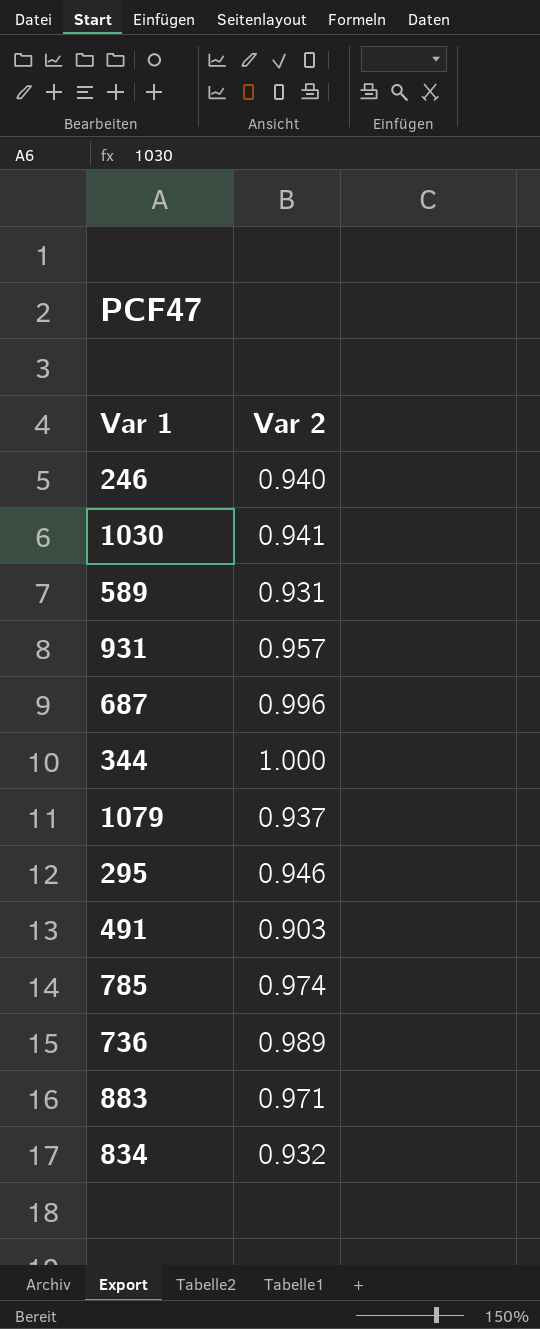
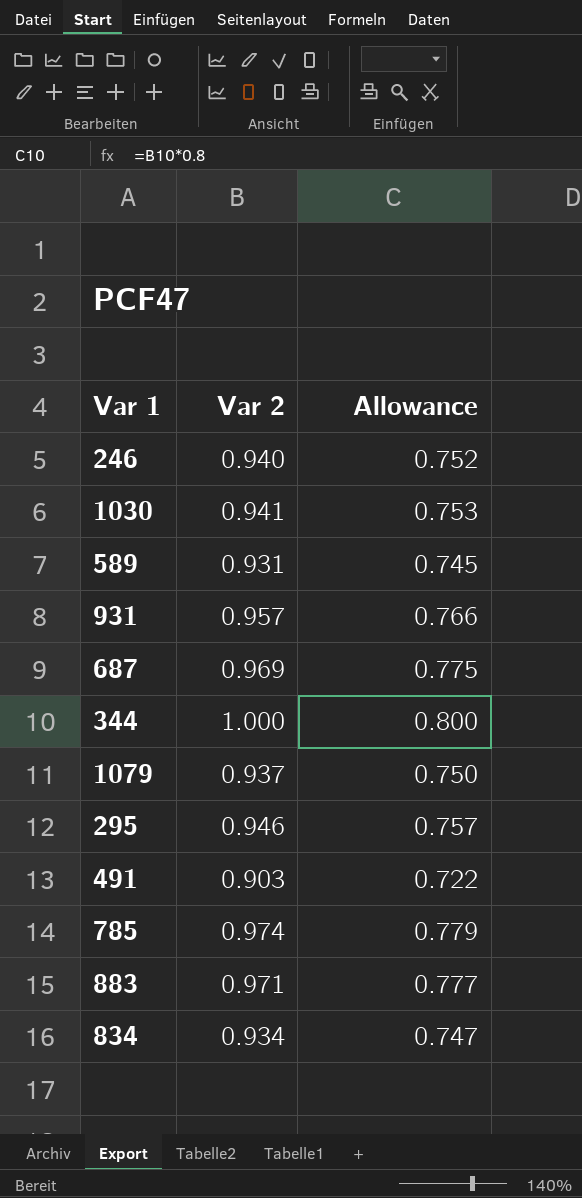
column Allowance | formula: none -> [Var 2] * 0.8
row 736: 0.989 -> none
687 | Var 2: 0.996 -> 0.969
834 | Var 2: 0.932 -> 0.934

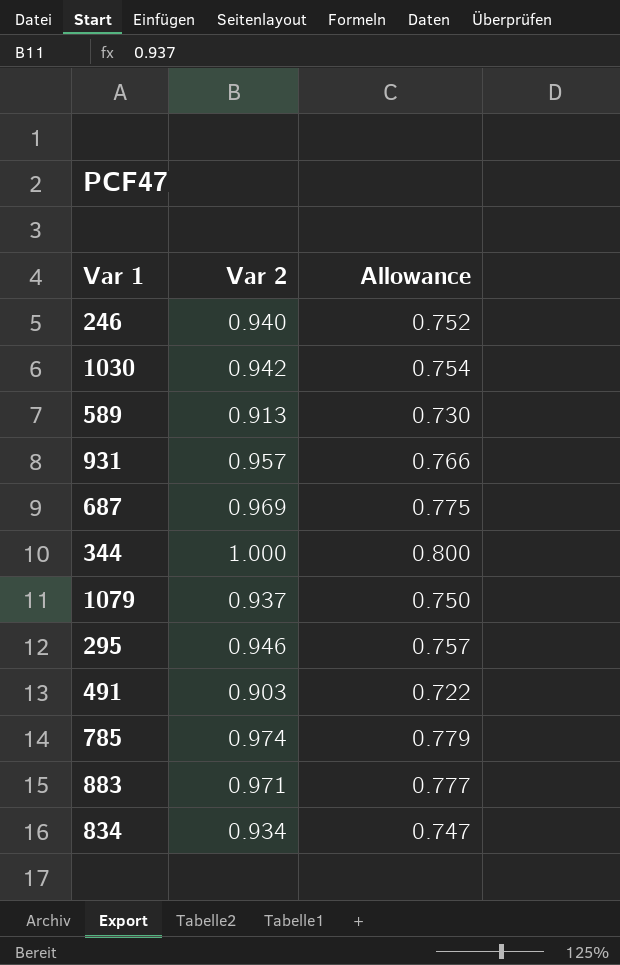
1030 | Var 2: 0.941 -> 0.942
1030 | Allowance: 0.753 -> 0.754
589 | Var 2: 0.931 -> 0.913
589 | Allowance: 0.745 -> 0.730

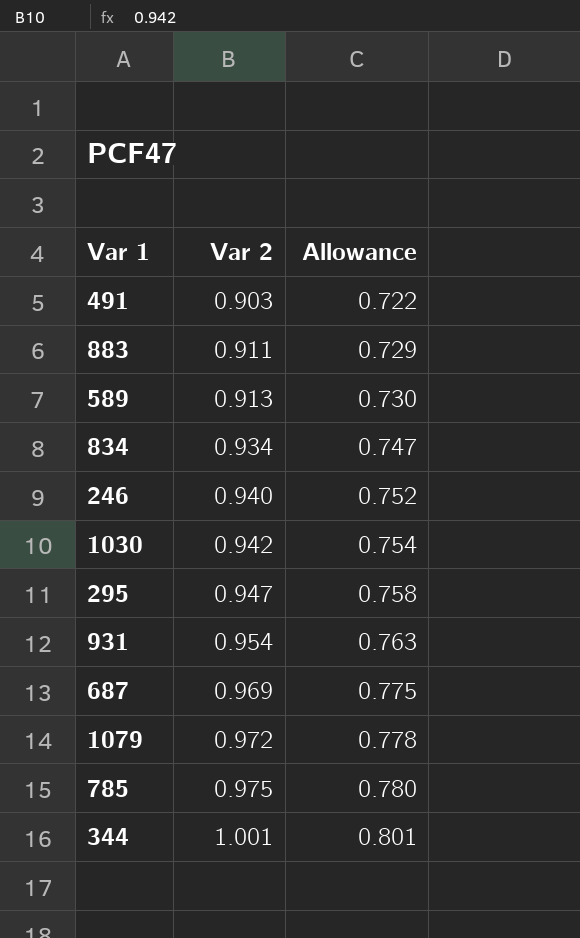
row order: none -> Var 2 ascending
883 | Var 2: 0.971 -> 0.911
883 | Allowance: 0.777 -> 0.729
295 | Var 2: 0.946 -> 0.947
295 | Allowance: 0.757 -> 0.758
931 | Var 2: 0.957 -> 0.954
931 | Allowance: 0.766 -> 0.763
1079 | Var 2: 0.937 -> 0.972
1079 | Allowance: 0.750 -> 0.778
785 | Var 2: 0.974 -> 0.975
785 | Allowance: 0.779 -> 0.780
344 | Var 2: 1.000 -> 1.001
344 | Allowance: 0.800 -> 0.801

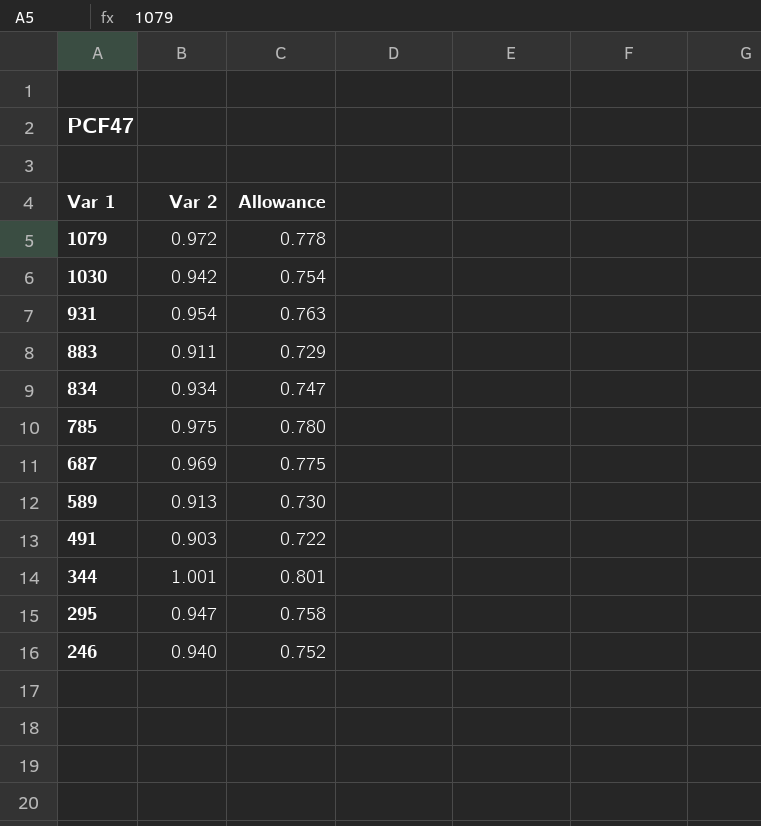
row order: Var 2 ascending -> Var 1 descending

